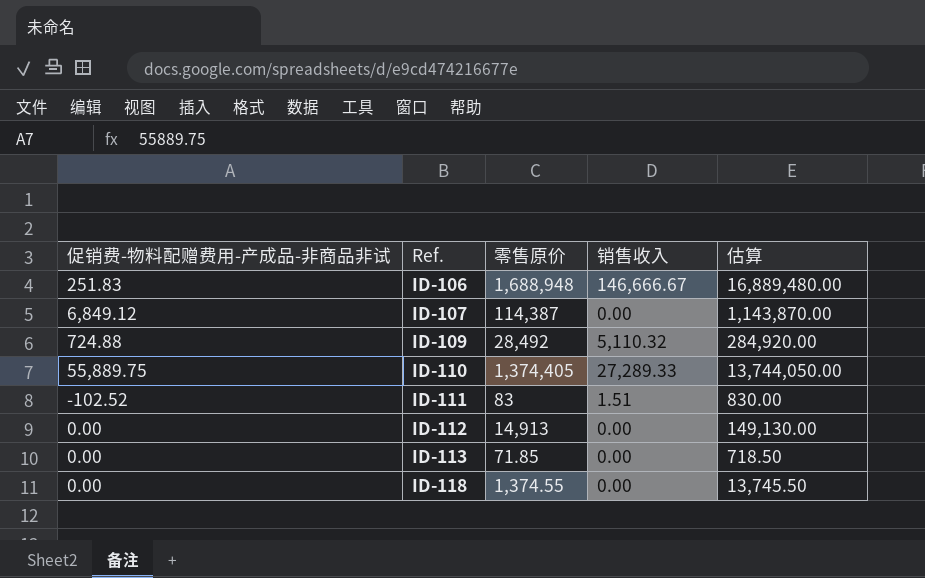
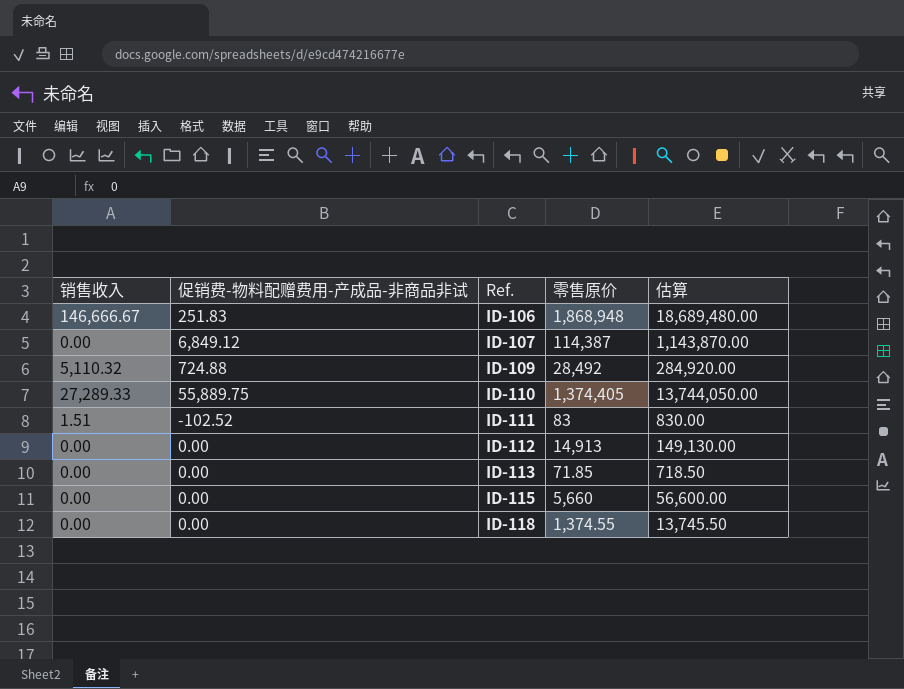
column 销售收入 | position: 4 -> 1
ID-106 | 零售原价: 1,688,948 -> 1,868,948
ID-106 | 估算: 16,889,480.00 -> 18,689,480.00
row ID-115: none -> 0.00 | 0.00 | 5,660 | 56,600.00

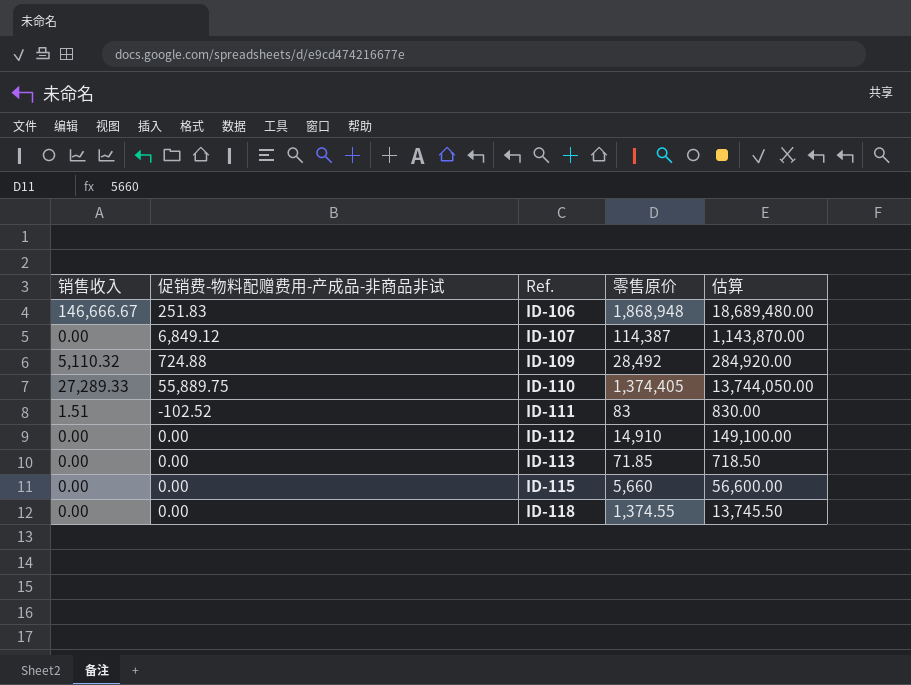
ID-112 | 零售原价: 14,913 -> 14,910
ID-112 | 估算: 149,130.00 -> 149,100.00

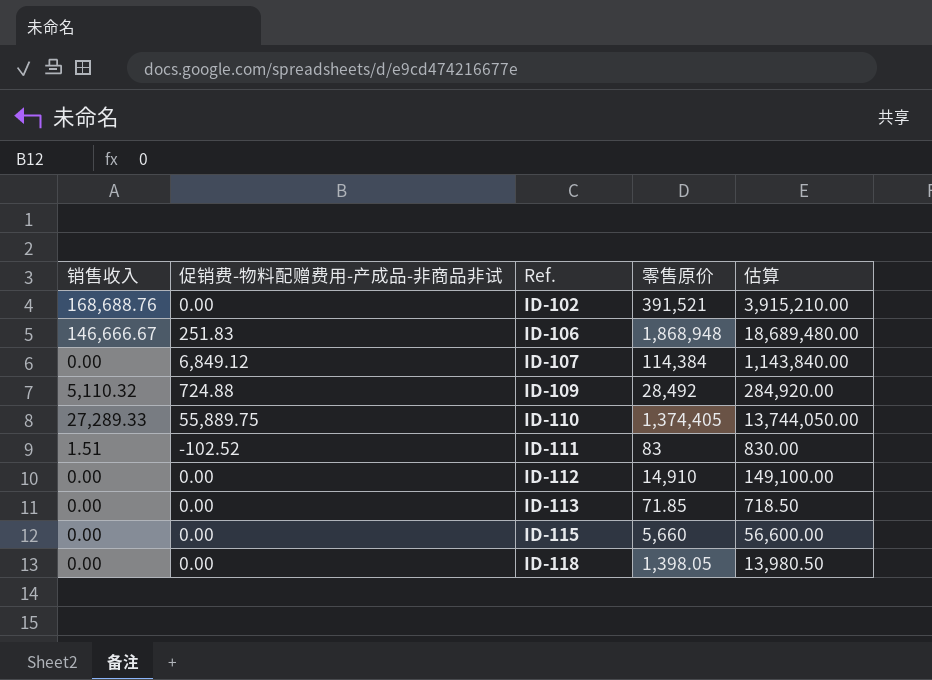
row ID-102: none -> 168,688.76 | 0.00 | 391,521 | 3,915,210.00
ID-107 | 零售原价: 114,387 -> 114,384
ID-107 | 估算: 1,143,870.00 -> 1,143,840.00
ID-118 | 零售原价: 1,374.55 -> 1,398.05
ID-118 | 估算: 13,745.50 -> 13,980.50

